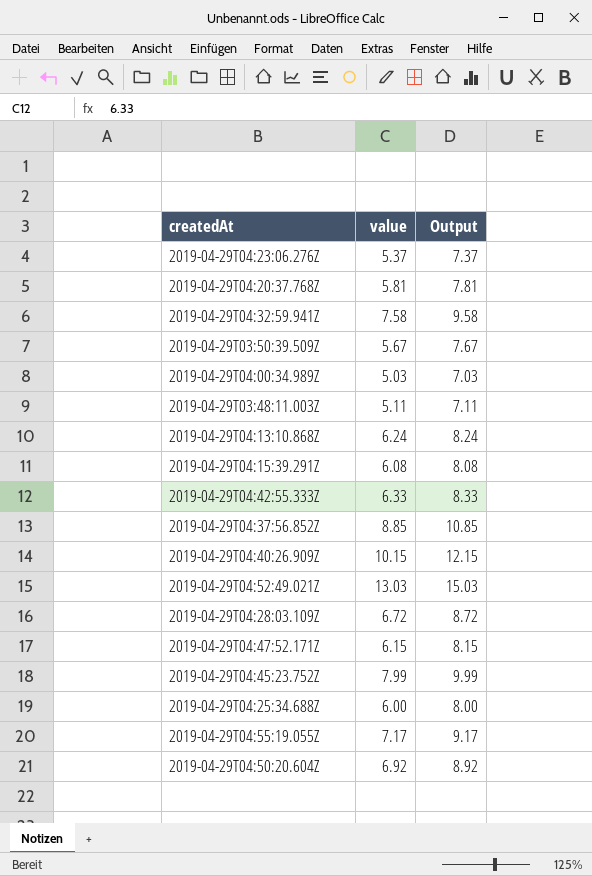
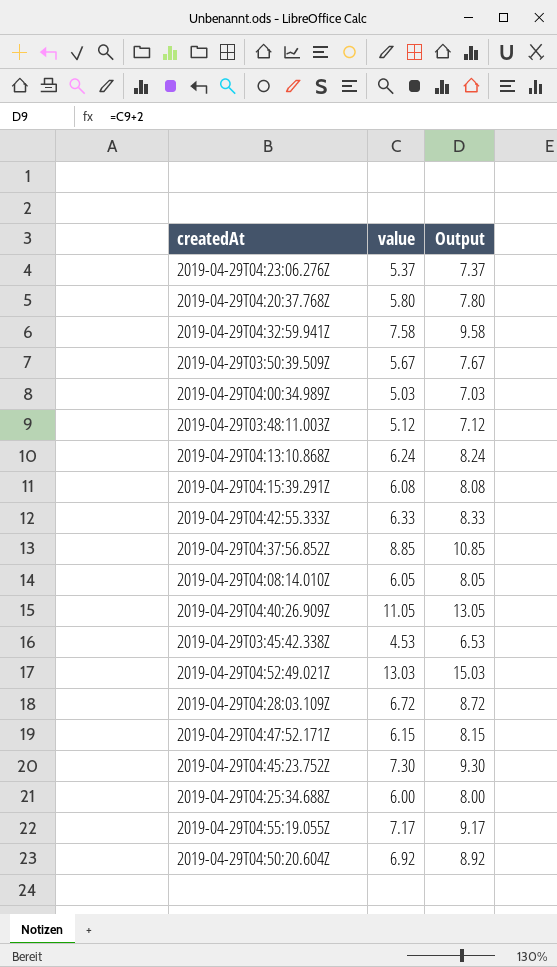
2019-04-29T04:20:37.768Z | value: 5.81 -> 5.80
2019-04-29T04:20:37.768Z | Output: 7.81 -> 7.80
2019-04-29T03:48:11.003Z | value: 5.11 -> 5.12
2019-04-29T03:48:11.003Z | Output: 7.11 -> 7.12
row 2019-04-29T04:08:14.010Z: none -> 6.05 | 8.05
2019-04-29T04:40:26.909Z | value: 10.15 -> 11.05
2019-04-29T04:40:26.909Z | Output: 12.15 -> 13.05
row 2019-04-29T03:45:42.338Z: none -> 4.53 | 6.53
2019-04-29T04:45:23.752Z | value: 7.99 -> 7.30
2019-04-29T04:45:23.752Z | Output: 9.99 -> 9.30

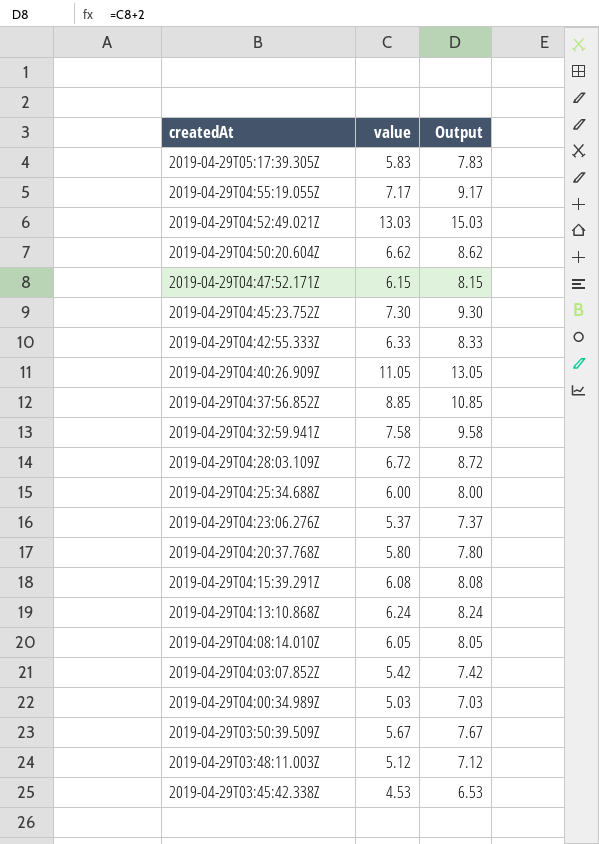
row order: none -> createdAt descending
row 2019-04-29T05:17:39.305Z: none -> 5.83 | 7.83
2019-04-29T04:50:20.604Z | value: 6.92 -> 6.62
2019-04-29T04:50:20.604Z | Output: 8.92 -> 8.62
row 2019-04-29T04:03:07.852Z: none -> 5.42 | 7.42

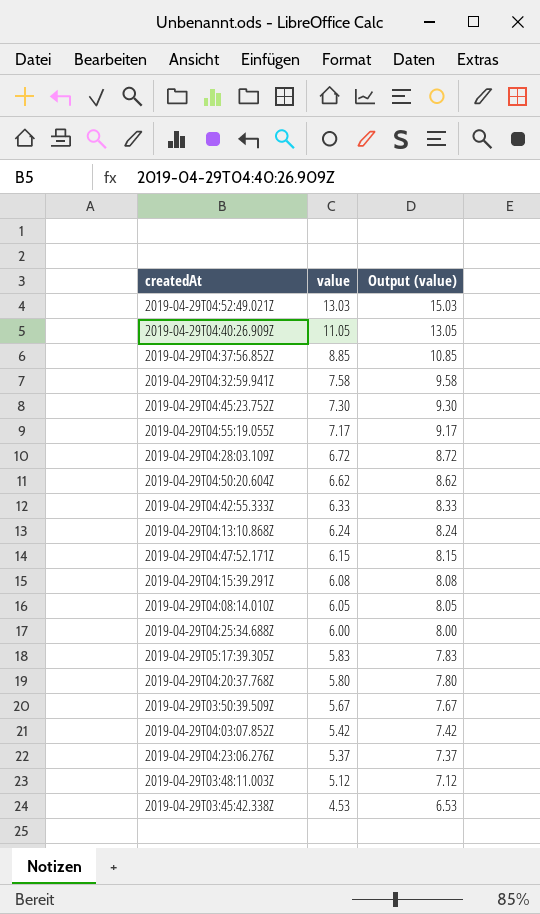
row order: createdAt descending -> value descending
column name: Output -> Output (value)
row 2019-04-29T04:00:34.989Z: 5.03 | 7.03 -> none

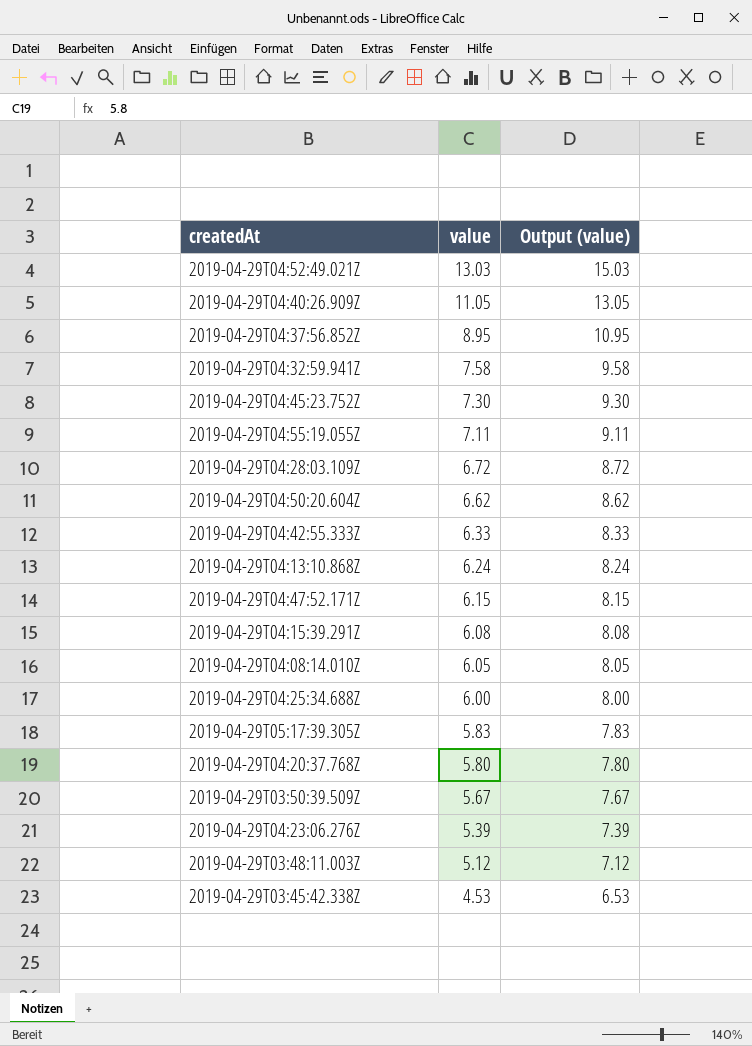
row 2019-04-29T04:03:07.852Z: 5.42 | 7.42 -> none
2019-04-29T04:37:56.852Z | value: 8.85 -> 8.95
2019-04-29T04:37:56.852Z | Output (value): 10.85 -> 10.95
2019-04-29T04:55:19.055Z | value: 7.17 -> 7.11
2019-04-29T04:55:19.055Z | Output (value): 9.17 -> 9.11
2019-04-29T04:23:06.276Z | value: 5.37 -> 5.39
2019-04-29T04:23:06.276Z | Output (value): 7.37 -> 7.39

